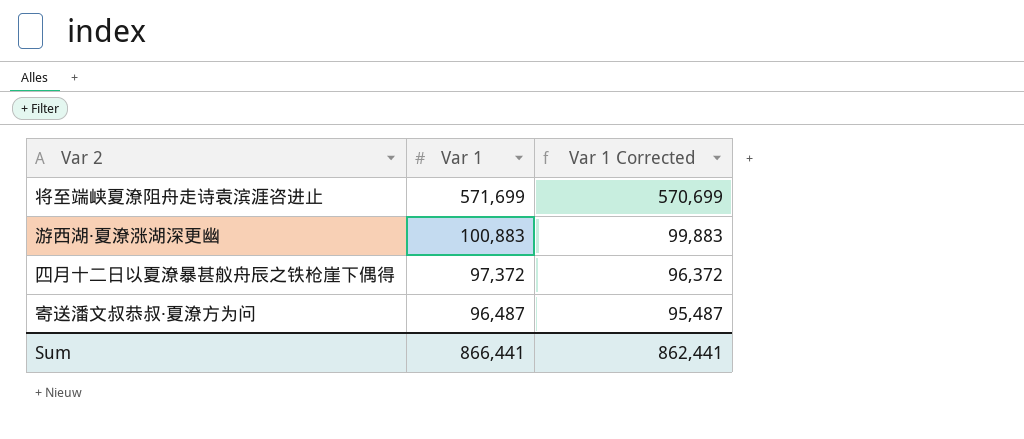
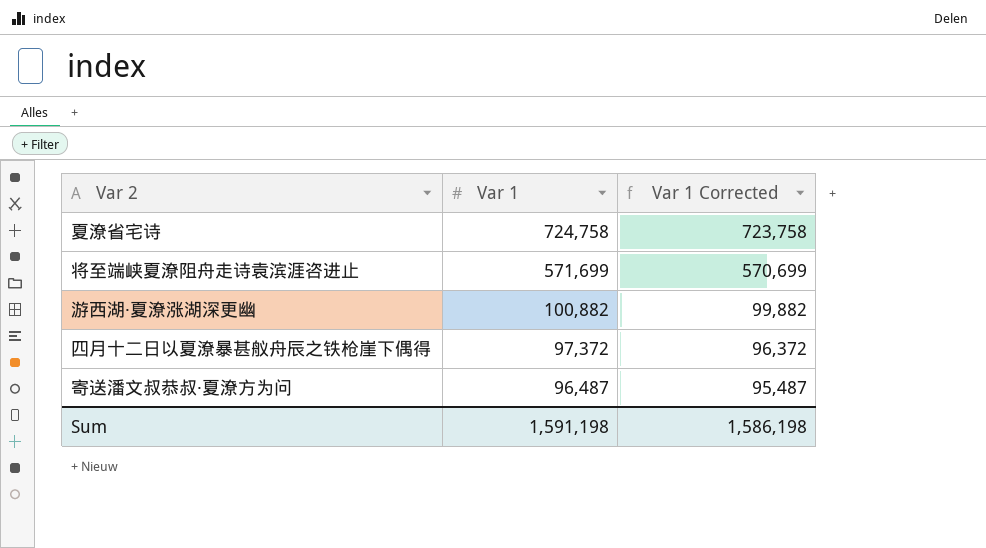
row 夏潦省宅诗: none -> 724,758 | 723,758
游西湖·夏潦涨湖深更幽 | Var 1: 100,883 -> 100,882
游西湖·夏潦涨湖深更幽 | Var 1 Corrected: 99,883 -> 99,882
Sum | Var 1: 866,441 -> 1,591,198
Sum | Var 1 Corrected: 862,441 -> 1,586,198

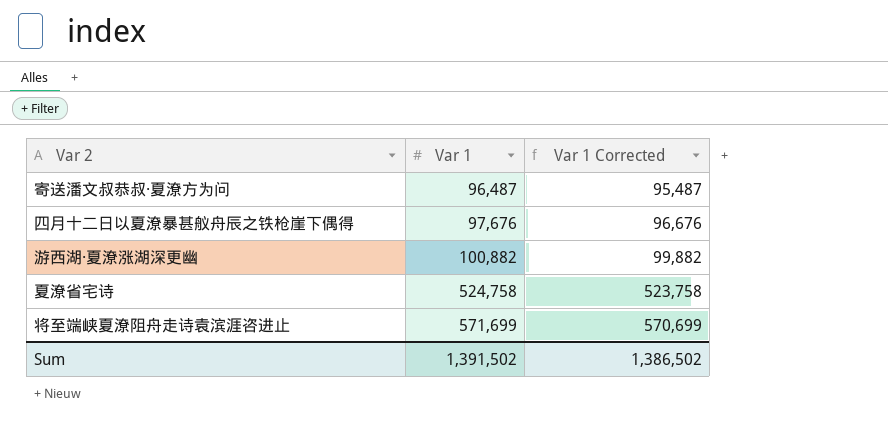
row order: Var 1 descending -> Var 1 ascending
四月十二日以夏潦暴甚舣舟辰之铁枪崖下偶得 | Var 1: 97,372 -> 97,676
四月十二日以夏潦暴甚舣舟辰之铁枪崖下偶得 | Var 1 Corrected: 96,372 -> 96,676
夏潦省宅诗 | Var 1: 724,758 -> 524,758
夏潦省宅诗 | Var 1 Corrected: 723,758 -> 523,758
Sum | Var 1: 1,591,198 -> 1,391,502
Sum | Var 1 Corrected: 1,586,198 -> 1,386,502

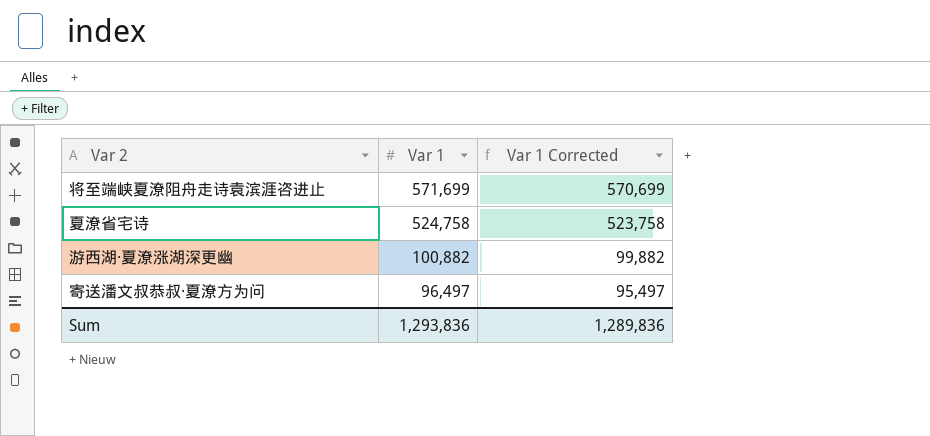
row order: Var 1 ascending -> Var 1 descending
row 四月十二日以夏潦暴甚舣舟辰之铁枪崖下偶得: 97,676 | 96,676 -> none
寄送潘文叔恭叔·夏潦方为问 | Var 1: 96,487 -> 96,497
寄送潘文叔恭叔·夏潦方为问 | Var 1 Corrected: 95,487 -> 95,497
Sum | Var 1: 1,391,502 -> 1,293,836
Sum | Var 1 Corrected: 1,386,502 -> 1,289,836

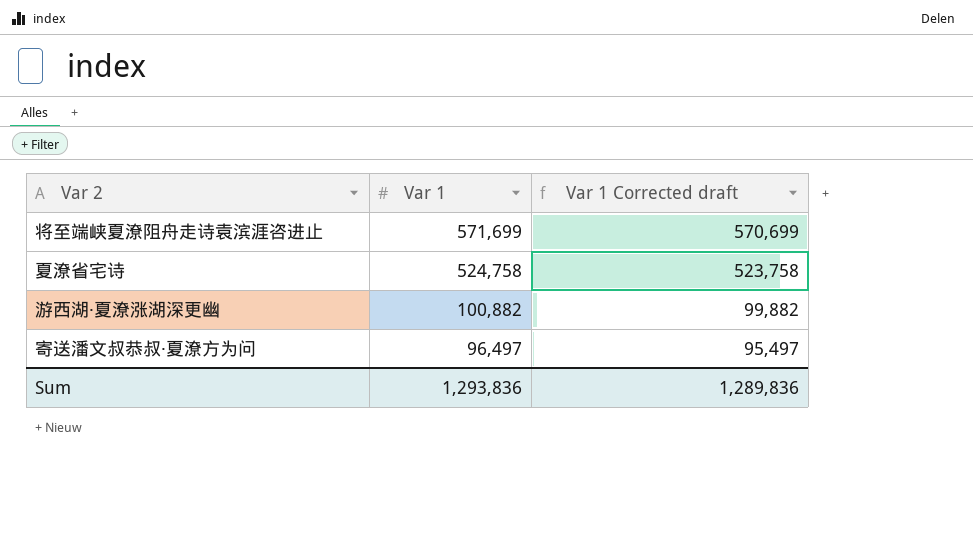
column name: Var 1 Corrected -> Var 1 Corrected draft

